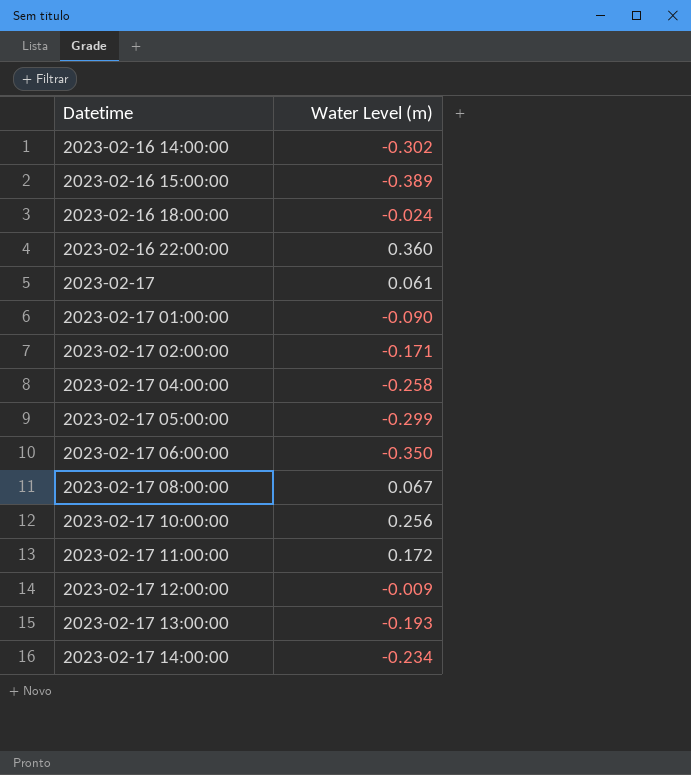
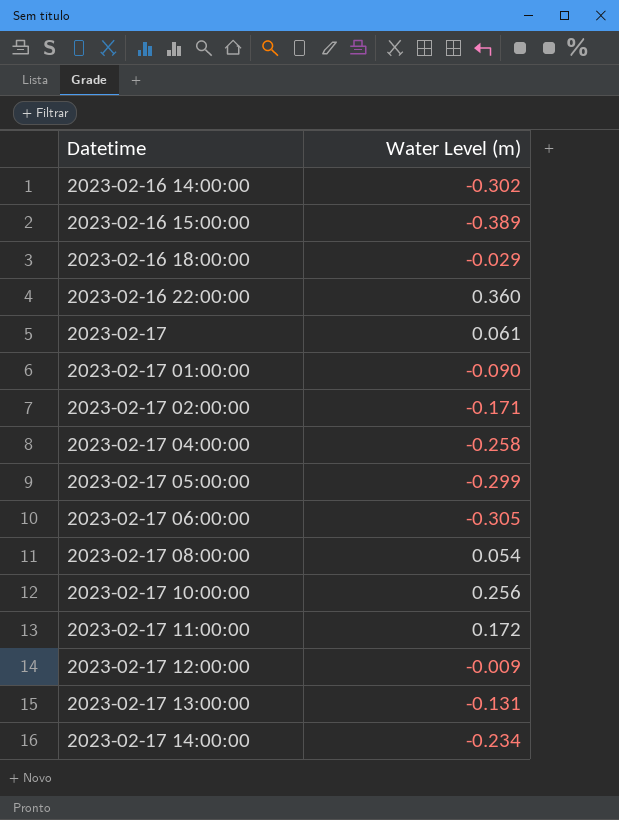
2023-02-16 18:00:00 | Water Level (m): -0.024 -> -0.029
2023-02-17 06:00:00 | Water Level (m): -0.350 -> -0.305
2023-02-17 08:00:00 | Water Level (m): 0.067 -> 0.054
2023-02-17 13:00:00 | Water Level (m): -0.193 -> -0.131

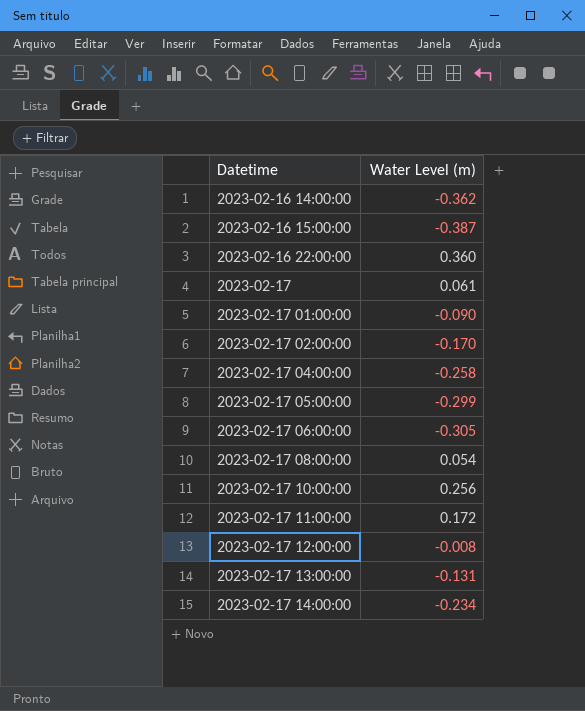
row 2023-02-16 18:00:00: -0.029 -> none
2023-02-16 14:00:00 | Water Level (m): -0.302 -> -0.362
2023-02-16 15:00:00 | Water Level (m): -0.389 -> -0.387
2023-02-17 02:00:00 | Water Level (m): -0.171 -> -0.170
2023-02-17 12:00:00 | Water Level (m): -0.009 -> -0.008

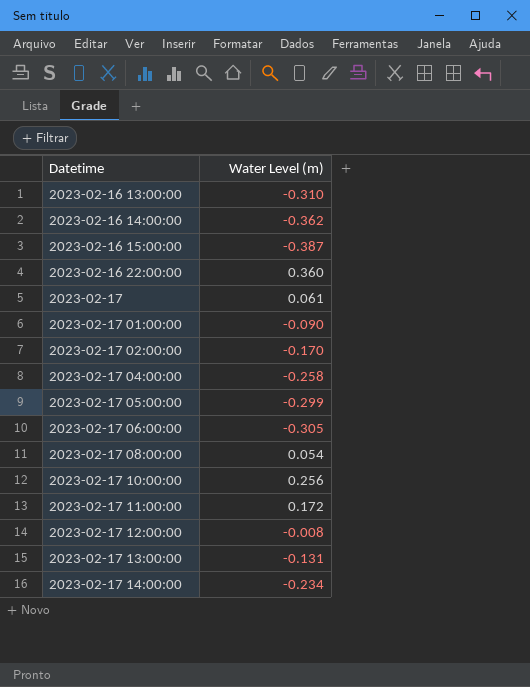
row 2023-02-16 13:00:00: none -> -0.310

